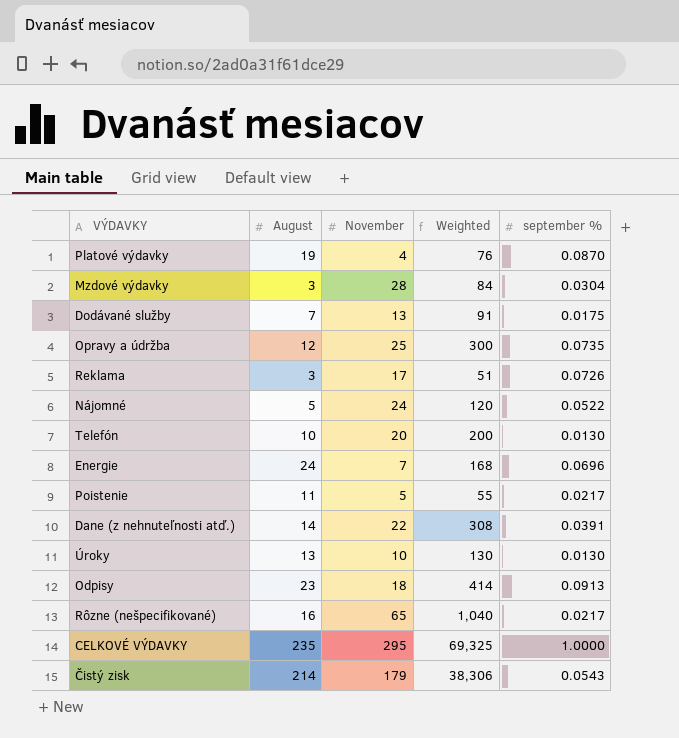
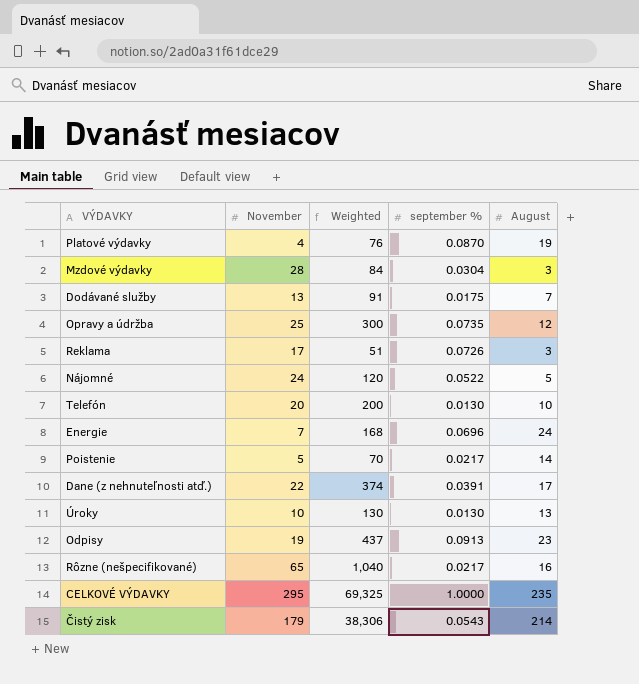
column August | position: 2 -> 5
Poistenie | Weighted: 55 -> 70
Poistenie | August: 11 -> 14
Dane (z nehnuteľnosti atď.) | Weighted: 308 -> 374
Dane (z nehnuteľnosti atď.) | August: 14 -> 17
Odpisy | November: 18 -> 19
Odpisy | Weighted: 414 -> 437

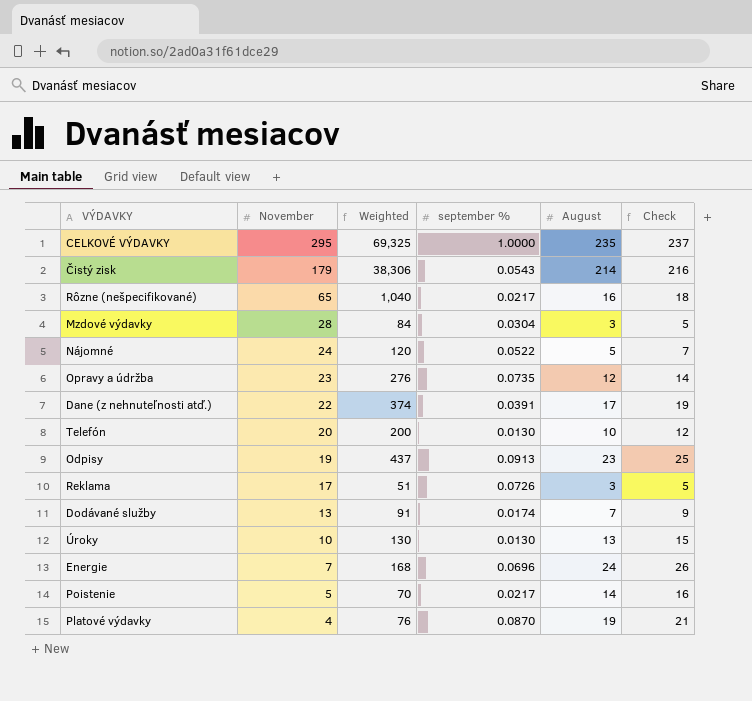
row order: none -> November descending
column Check | formula: none -> [August] + 2
Opravy a údržba | November: 25 -> 23
Opravy a údržba | Weighted: 300 -> 276
Dodávané služby | september %: 0.0175 -> 0.0174

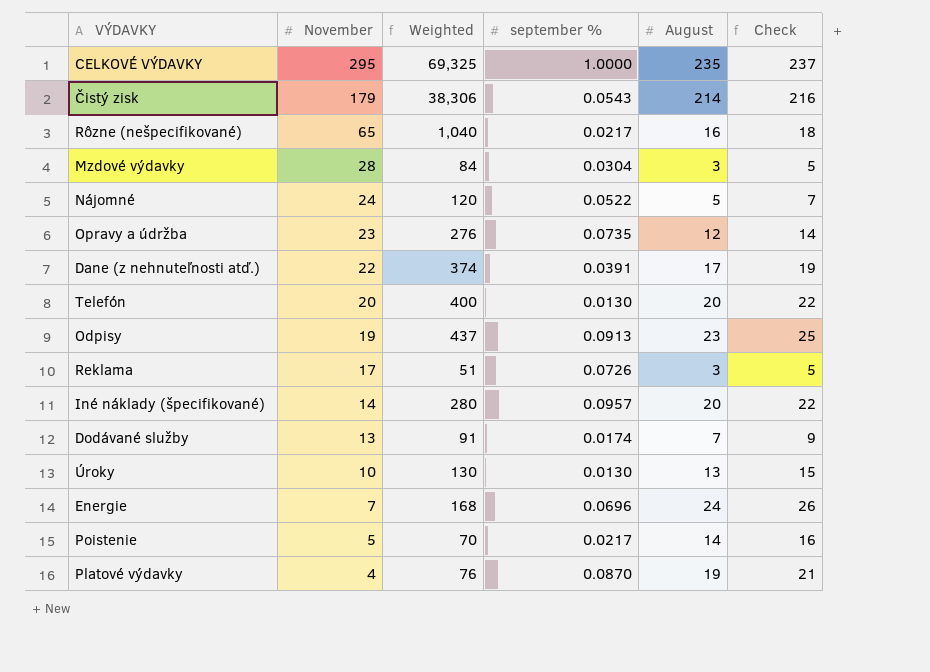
Telefón | Weighted: 200 -> 400
Telefón | August: 10 -> 20
Telefón | Check: 12 -> 22
row Iné náklady (špecifikované): none -> 14 | 280 | 0.0957 | 20 | 22

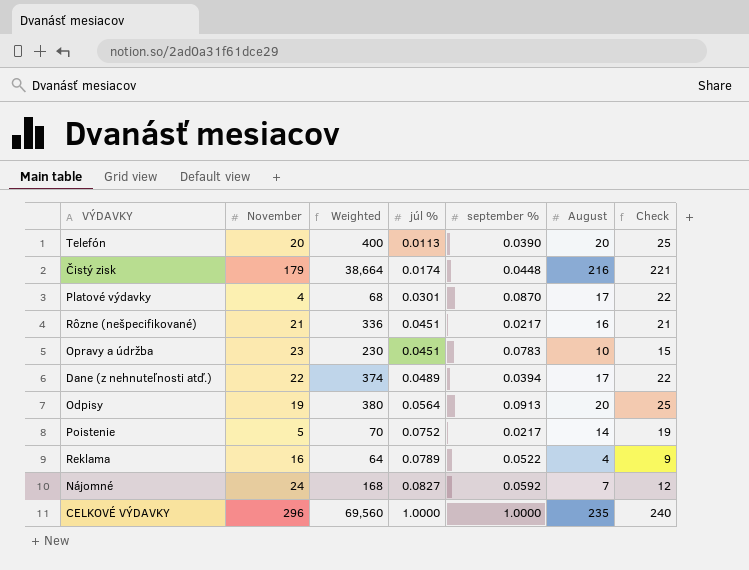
row order: November descending -> júl % ascending
column júl % | position: none -> 4
column Check | formula: [August] + 2 -> [August] + 5
row Mzdové výdavky: 28 | 84 | 0.0304 | 3 | 5 -> none
row Iné náklady (špecifikované): 14 | 280 | 0.0957 | 20 | 22 -> none
row Dodávané služby: 13 | 91 | 0.0174 | 7 | 9 -> none
row Úroky: 10 | 130 | 0.0130 | 13 | 15 -> none
row Energie: 7 | 168 | 0.0696 | 24 | 26 -> none
Telefón | september %: 0.0130 -> 0.0390
Čistý zisk | Weighted: 38,306 -> 38,664
Čistý zisk | september %: 0.0543 -> 0.0448
Čistý zisk | August: 214 -> 216
Platové výdavky | Weighted: 76 -> 68
Platové výdavky | August: 19 -> 17
Rôzne (nešpecifikované) | November: 65 -> 21
Rôzne (nešpecifikované) | Weighted: 1,040 -> 336
Opravy a údržba | Weighted: 276 -> 230
Opravy a údržba | september %: 0.0735 -> 0.0783
Opravy a údržba | August: 12 -> 10
Dane (z nehnuteľnosti atď.) | september %: 0.0391 -> 0.0394
Odpisy | Weighted: 437 -> 380
Odpisy | August: 23 -> 20
Reklama | November: 17 -> 16
Reklama | Weighted: 51 -> 64
Reklama | september %: 0.0726 -> 0.0522
Reklama | August: 3 -> 4
Nájomné | Weighted: 120 -> 168
Nájomné | september %: 0.0522 -> 0.0592
Nájomné | August: 5 -> 7
CELKOVÉ VÝDAVKY | November: 295 -> 296
CELKOVÉ VÝDAVKY | Weighted: 69,325 -> 69,560

